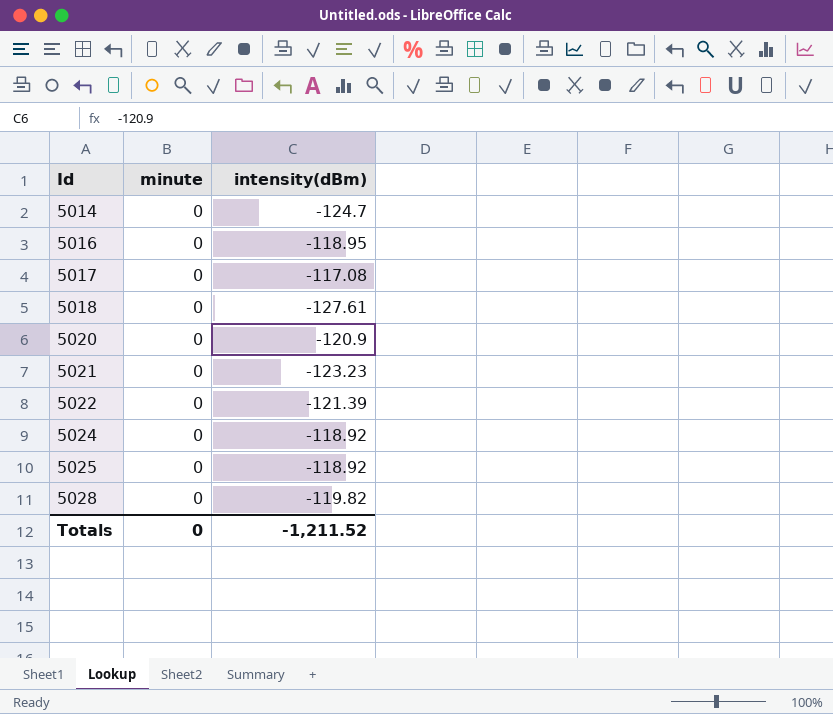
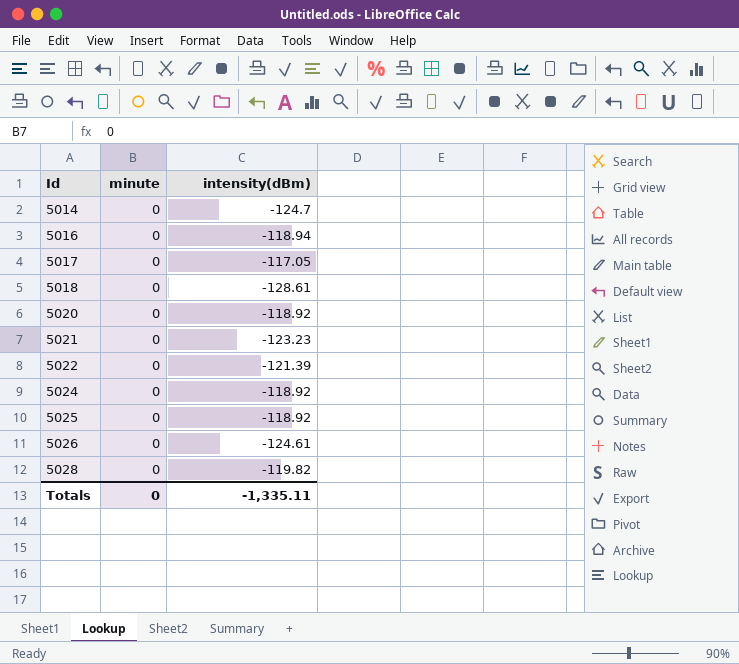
5016 | intensity(dBm): -118.95 -> -118.94
5017 | intensity(dBm): -117.08 -> -117.05
5018 | intensity(dBm): -127.61 -> -128.61
5020 | intensity(dBm): -120.9 -> -118.92
row 5026: none -> 0 | -124.61
Totals | intensity(dBm): -1,211.52 -> -1,335.11

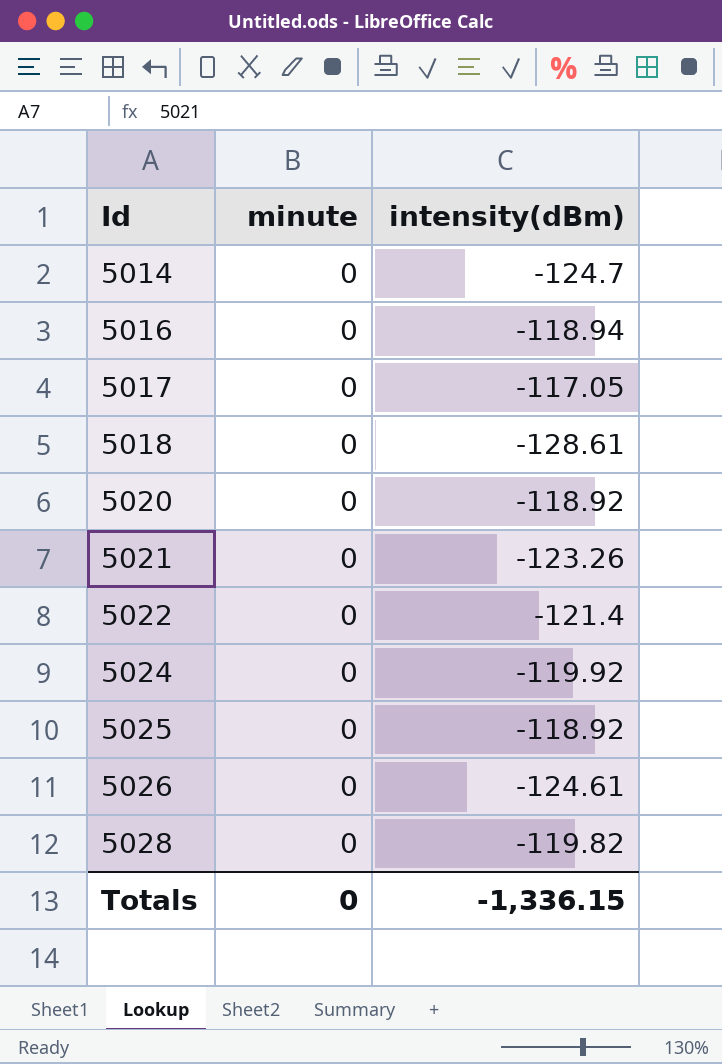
5021 | intensity(dBm): -123.23 -> -123.26
5022 | intensity(dBm): -121.39 -> -121.4
5024 | intensity(dBm): -118.92 -> -119.92
Totals | intensity(dBm): -1,335.11 -> -1,336.15

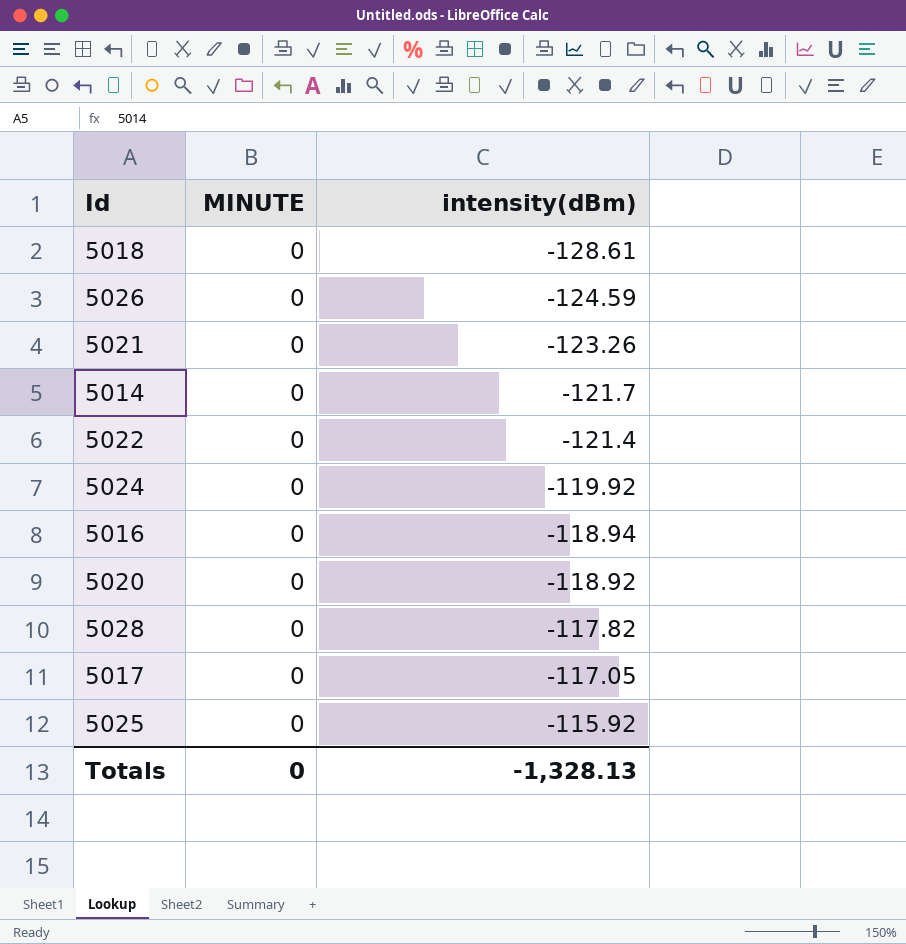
row order: Id ascending -> intensity(dBm) ascending
column name: minute -> MINUTE
5026 | intensity(dBm): -124.61 -> -124.59
5014 | intensity(dBm): -124.7 -> -121.7
5028 | intensity(dBm): -119.82 -> -117.82
5025 | intensity(dBm): -118.92 -> -115.92
Totals | intensity(dBm): -1,336.15 -> -1,328.13

